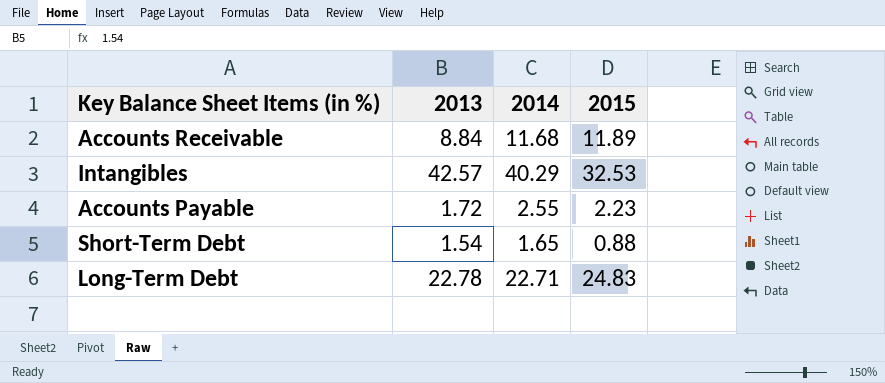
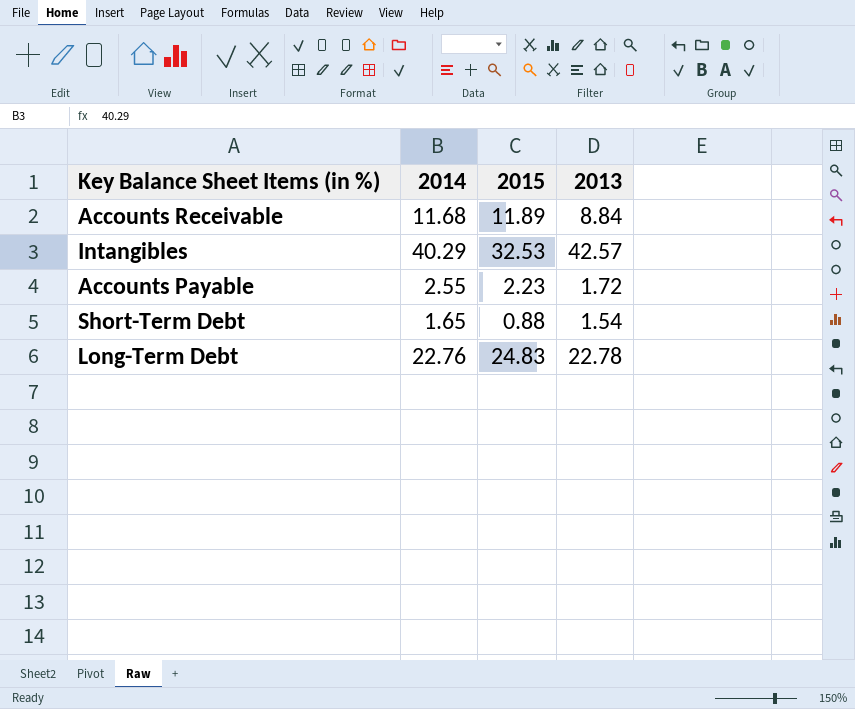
column 2013 | position: 2 -> 4
Long-Term Debt | 2014: 22.71 -> 22.76

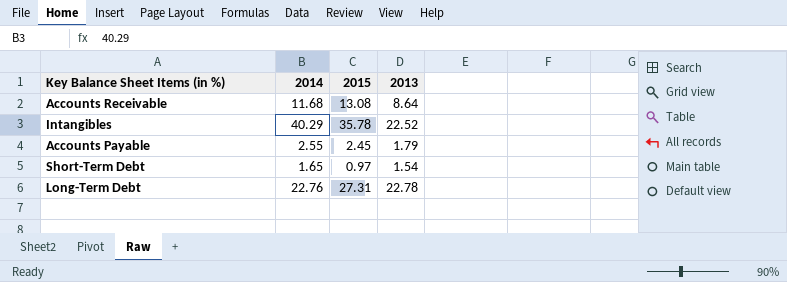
Accounts Receivable | 2015: 11.89 -> 13.08
Accounts Receivable | 2013: 8.84 -> 8.64
Intangibles | 2015: 32.53 -> 35.78
Intangibles | 2013: 42.57 -> 22.52
Accounts Payable | 2015: 2.23 -> 2.45
Accounts Payable | 2013: 1.72 -> 1.79
Short-Term Debt | 2015: 0.88 -> 0.97
Long-Term Debt | 2015: 24.83 -> 27.31

